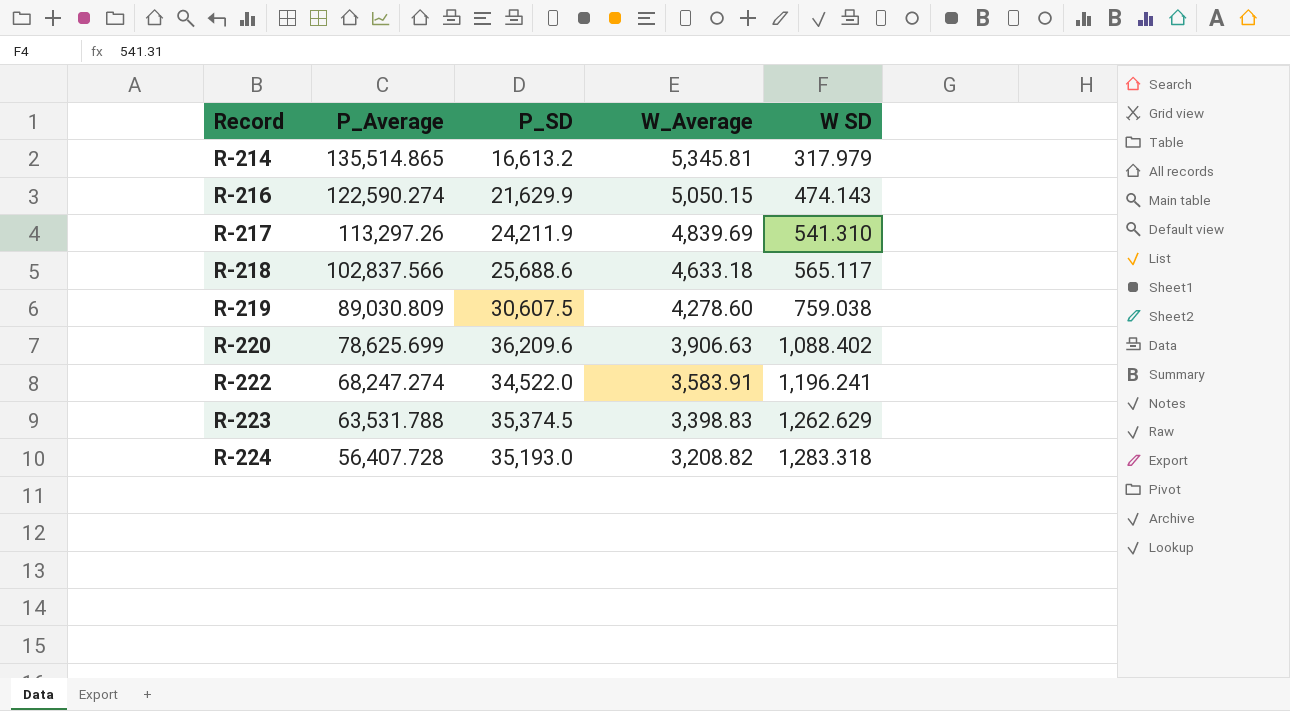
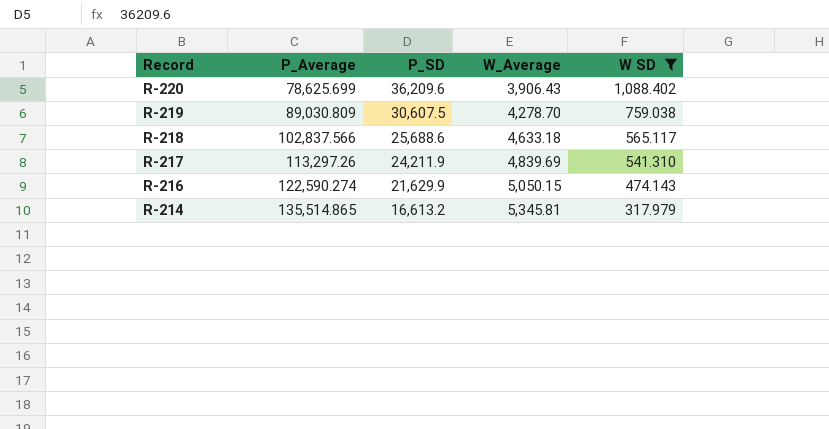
filter: none -> W SD <= 1,088.402
row order: Record ascending -> Record descending
R-220 | W_Average: 3,906.63 -> 3,906.43
R-219 | W_Average: 4,278.60 -> 4,278.70

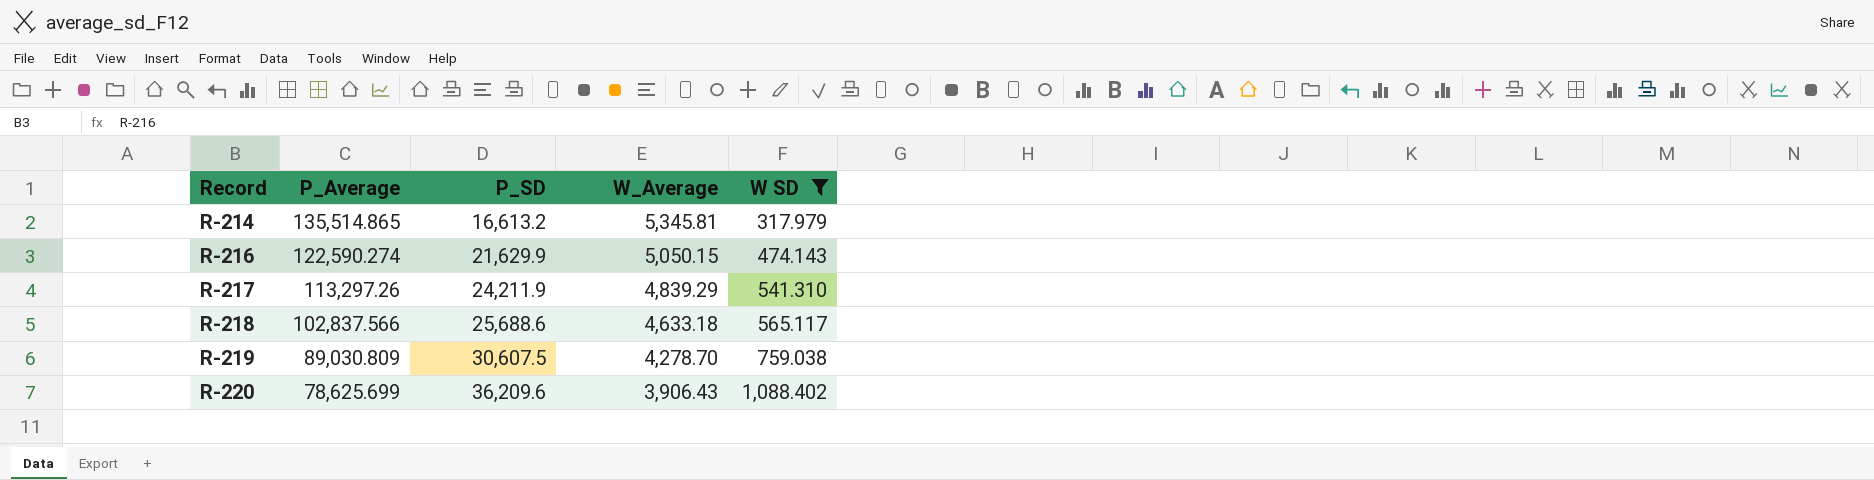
row order: Record descending -> Record ascending
R-217 | W_Average: 4,839.69 -> 4,839.29

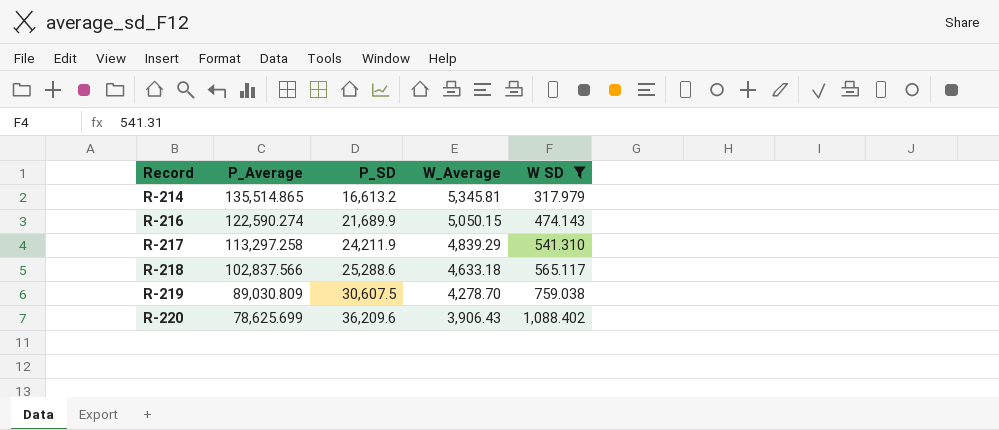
R-216 | P_SD: 21,629.9 -> 21,689.9
R-217 | P_Average: 113,297.26 -> 113,297.258
R-218 | P_SD: 25,688.6 -> 25,288.6

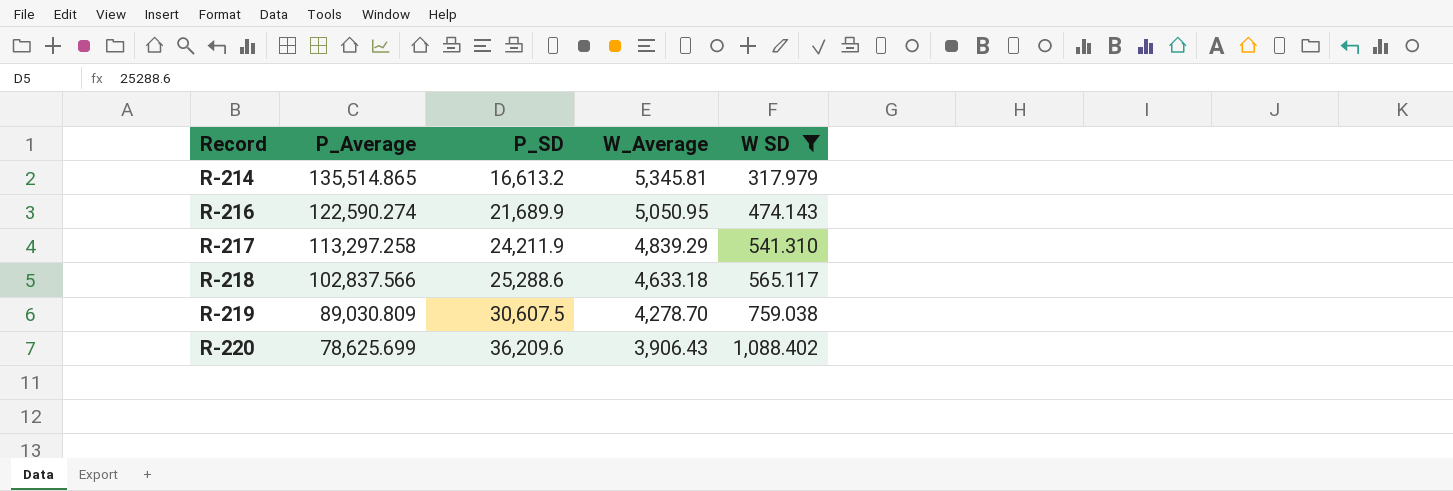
R-216 | W_Average: 5,050.15 -> 5,050.95

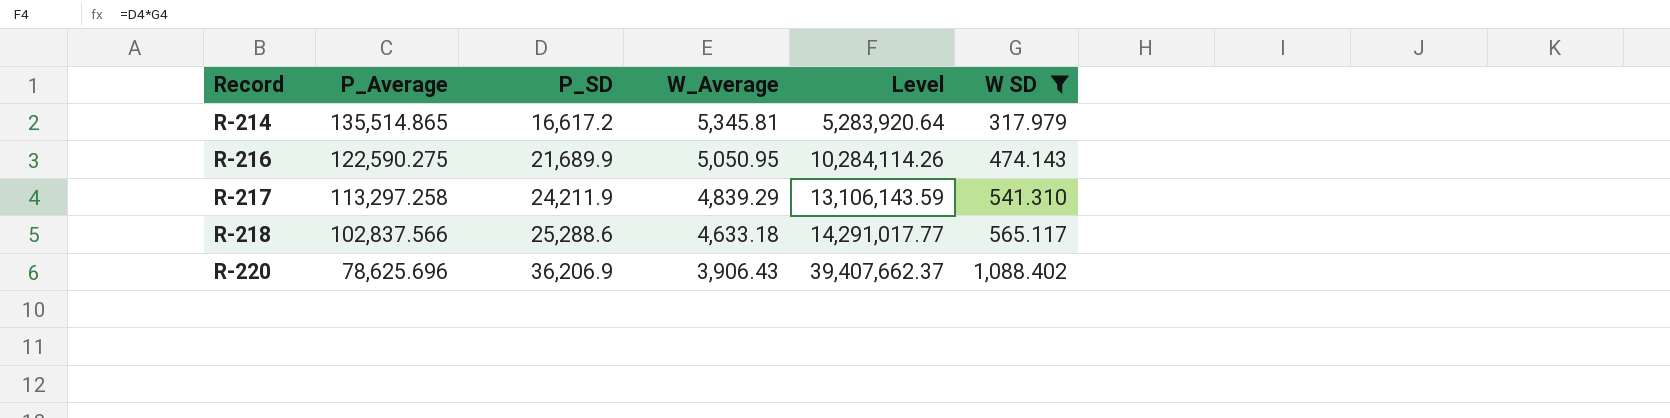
column Level | formula: none -> [P_SD] * [W SD]
row R-219: 89,030.809 | 30,607.5 | 4,278.70 | 759.038 -> none
R-214 | P_SD: 16,613.2 -> 16,617.2
R-216 | P_Average: 122,590.274 -> 122,590.275
R-220 | P_Average: 78,625.699 -> 78,625.696
R-220 | P_SD: 36,209.6 -> 36,206.9

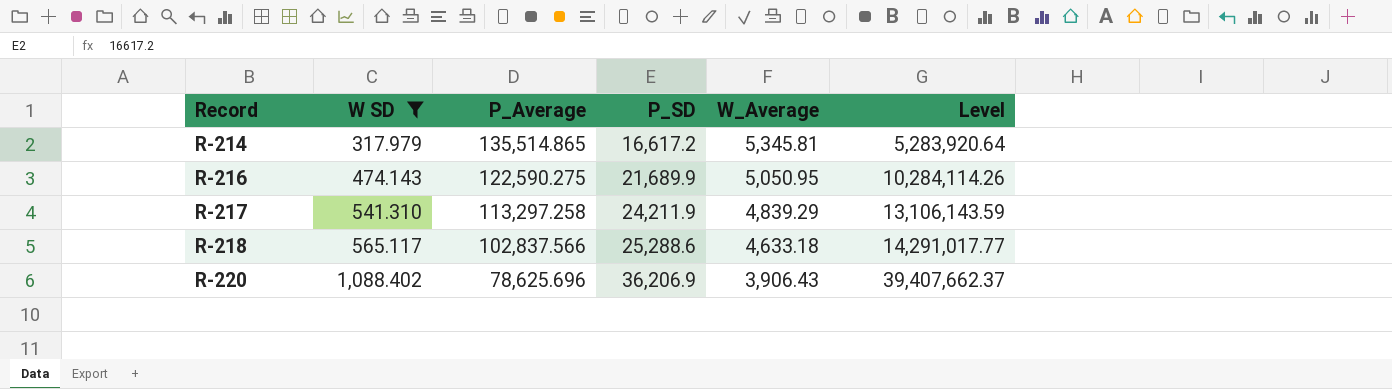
column W SD | position: 6 -> 2

